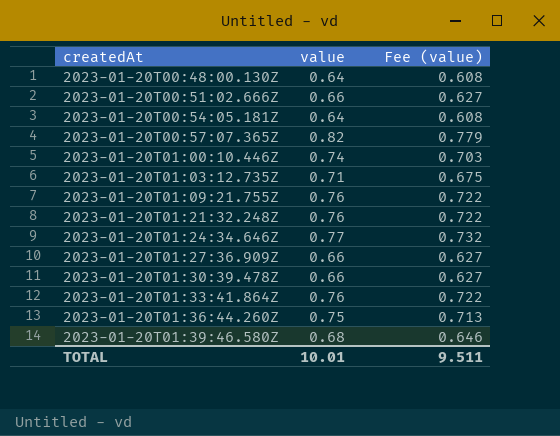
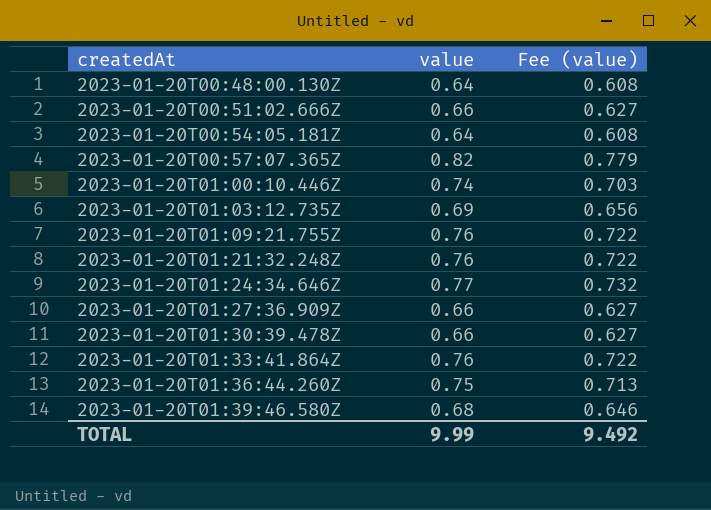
2023-01-20T01:03:12.735Z | value: 0.71 -> 0.69
2023-01-20T01:03:12.735Z | Fee (value): 0.675 -> 0.656
TOTAL | value: 10.01 -> 9.99
TOTAL | Fee (value): 9.511 -> 9.492

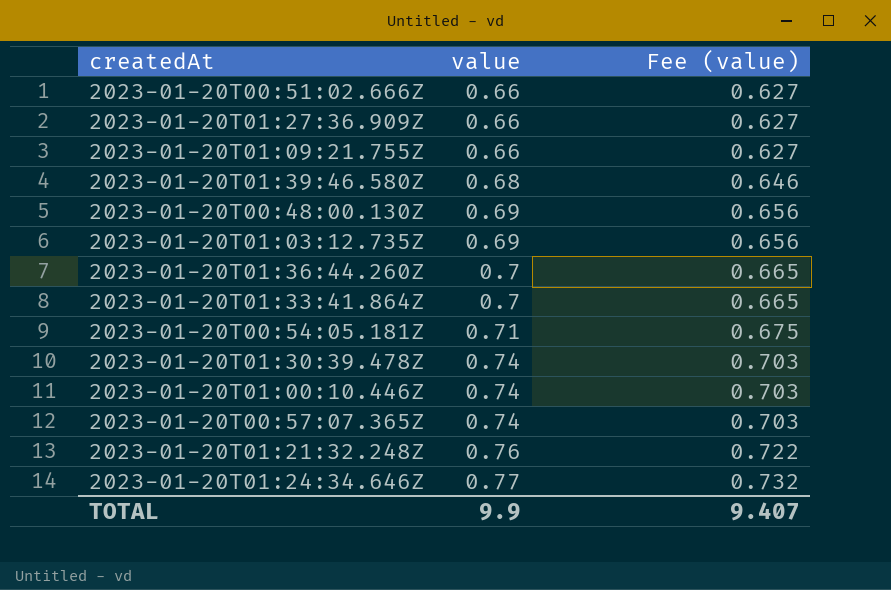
row order: createdAt ascending -> value ascending
2023-01-20T01:09:21.755Z | value: 0.76 -> 0.66
2023-01-20T01:09:21.755Z | Fee (value): 0.722 -> 0.627
2023-01-20T00:48:00.130Z | value: 0.64 -> 0.69
2023-01-20T00:48:00.130Z | Fee (value): 0.608 -> 0.656
2023-01-20T01:36:44.260Z | value: 0.75 -> 0.7
2023-01-20T01:36:44.260Z | Fee (value): 0.713 -> 0.665
2023-01-20T01:33:41.864Z | value: 0.76 -> 0.7
2023-01-20T01:33:41.864Z | Fee (value): 0.722 -> 0.665
2023-01-20T00:54:05.181Z | value: 0.64 -> 0.71
2023-01-20T00:54:05.181Z | Fee (value): 0.608 -> 0.675
2023-01-20T01:30:39.478Z | value: 0.66 -> 0.74
2023-01-20T01:30:39.478Z | Fee (value): 0.627 -> 0.703
2023-01-20T00:57:07.365Z | value: 0.82 -> 0.74
2023-01-20T00:57:07.365Z | Fee (value): 0.779 -> 0.703
TOTAL | value: 9.99 -> 9.9
TOTAL | Fee (value): 9.492 -> 9.407

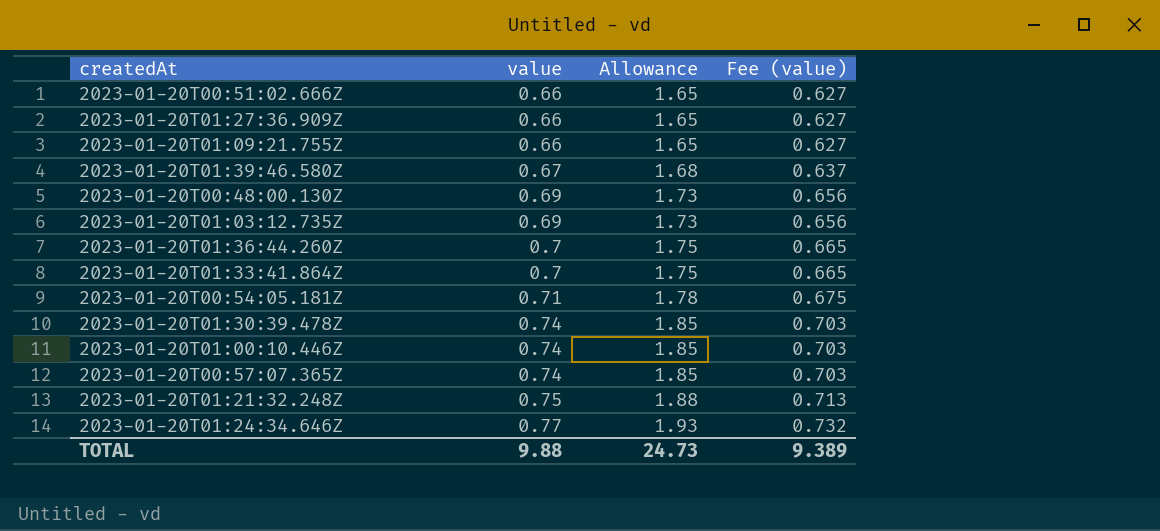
column Allowance | formula: none -> [value] * 2.5
2023-01-20T01:39:46.580Z | value: 0.68 -> 0.67
2023-01-20T01:39:46.580Z | Fee (value): 0.646 -> 0.637
2023-01-20T01:21:32.248Z | value: 0.76 -> 0.75
2023-01-20T01:21:32.248Z | Fee (value): 0.722 -> 0.713
TOTAL | value: 9.9 -> 9.88
TOTAL | Fee (value): 9.407 -> 9.389

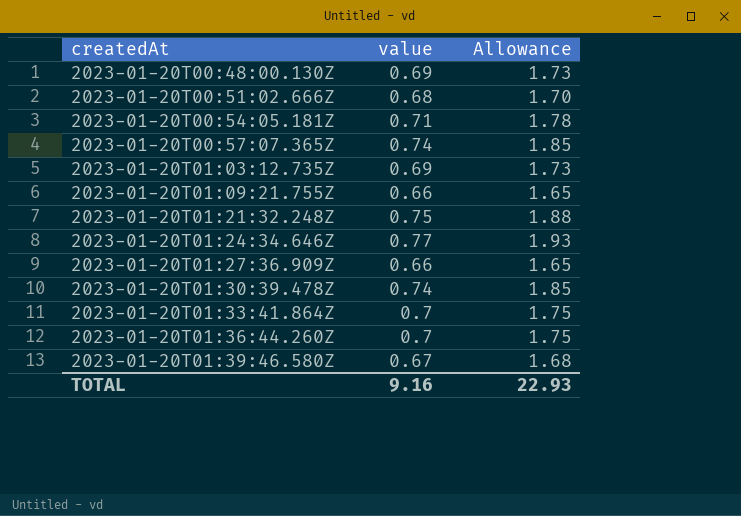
row order: value ascending -> createdAt ascending
column Fee (value) | formula: [value] * 0.95 -> none
row 2023-01-20T01:00:10.446Z: 0.74 | 1.85 | 0.703 -> none
2023-01-20T00:51:02.666Z | value: 0.66 -> 0.68
2023-01-20T00:51:02.666Z | Allowance: 1.65 -> 1.70
TOTAL | value: 9.88 -> 9.16
TOTAL | Allowance: 24.73 -> 22.93

